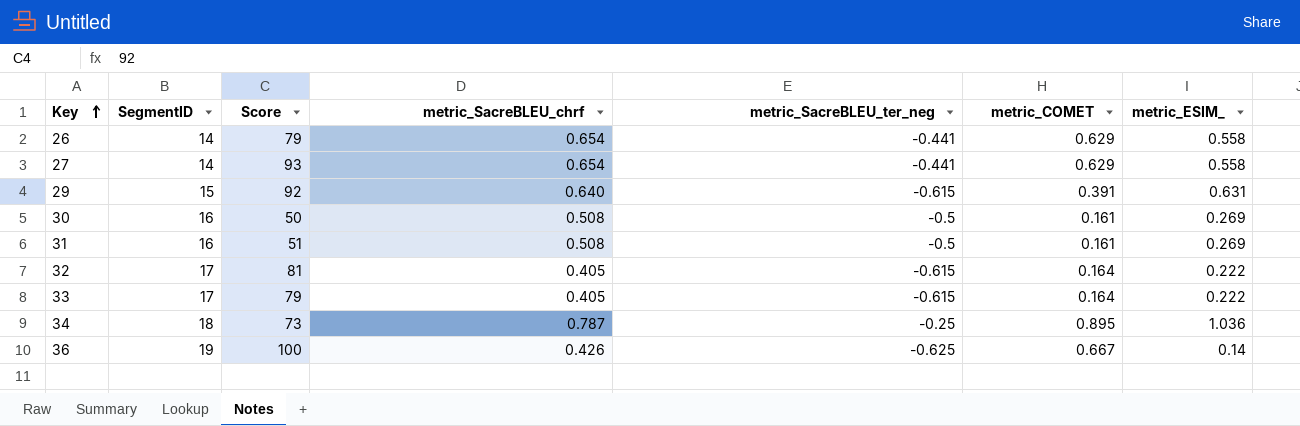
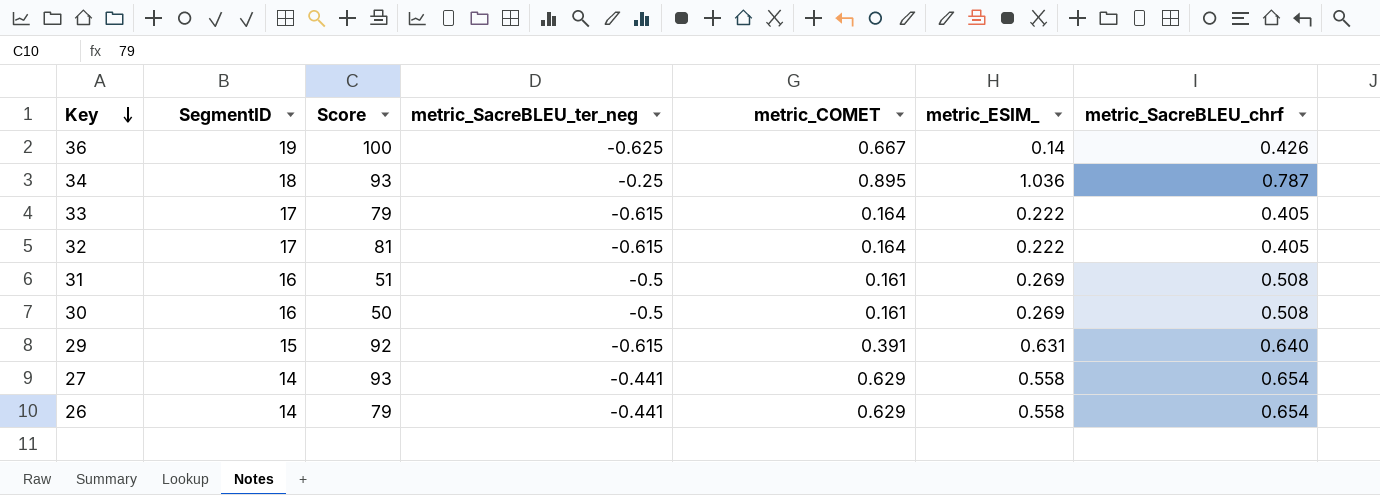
row order: Key ascending -> Key descending
column metric_SacreBLEU_chrf | position: 4 -> 7
34 | Score: 73 -> 93

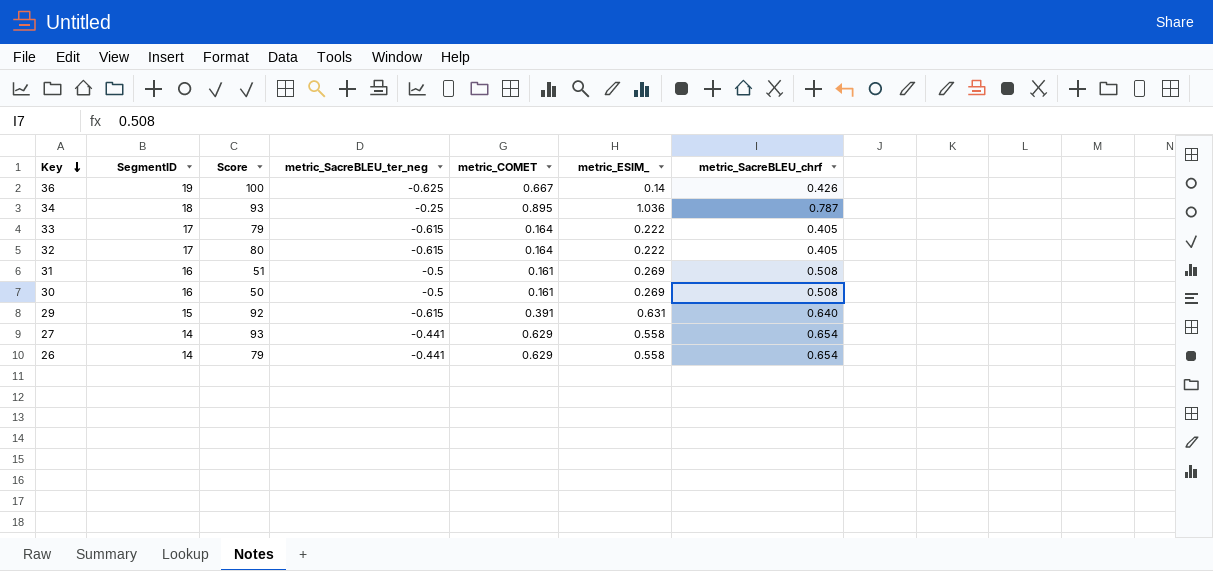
32 | Score: 81 -> 80

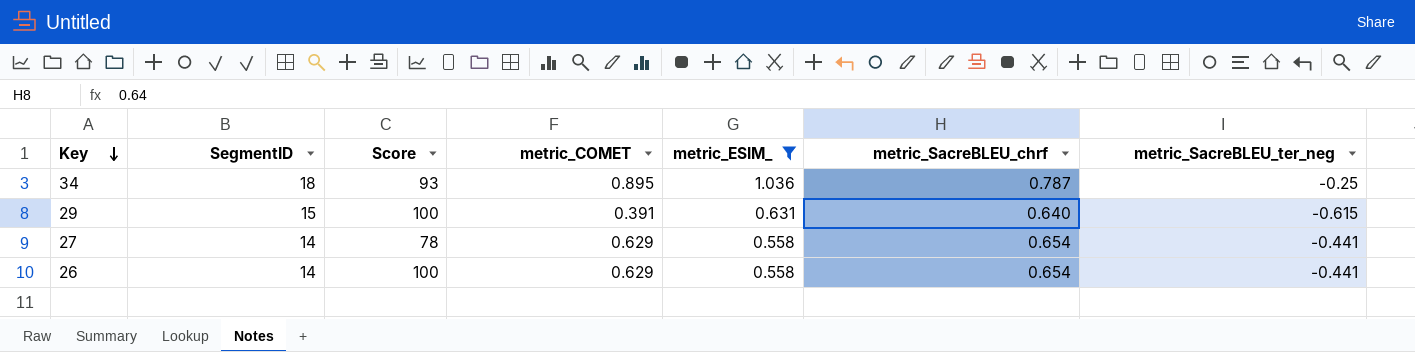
filter: none -> metric_ESIM_ >= 0.558
column metric_SacreBLEU_ter_neg | position: 4 -> 7
29 | Score: 92 -> 100
27 | Score: 93 -> 78
26 | Score: 79 -> 100

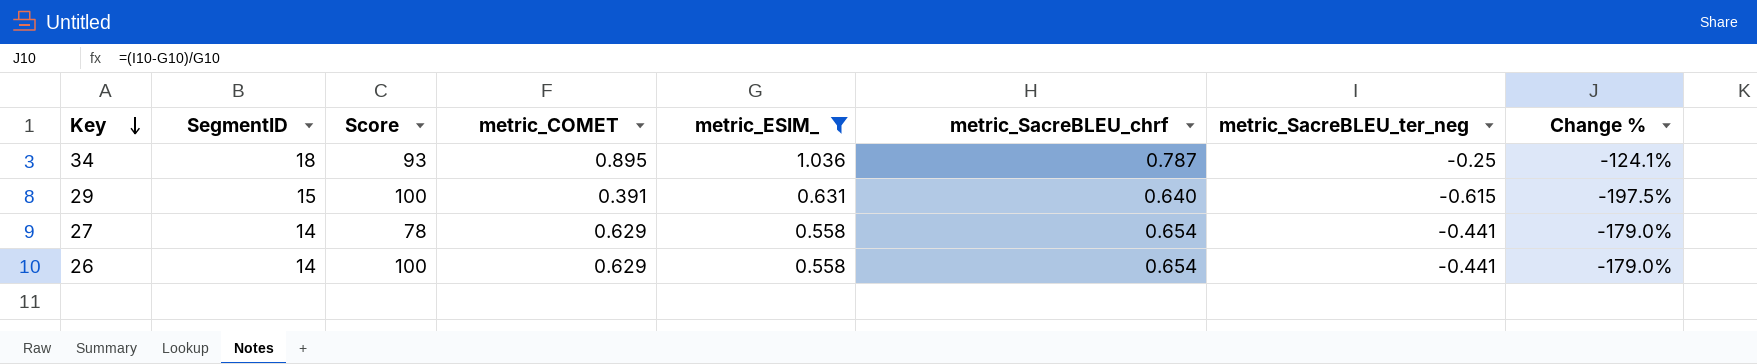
column Change % | formula: none -> ([metric_SacreBLEU_ter_neg] - [metric_ESIM_]) / [metric_ESIM_]

